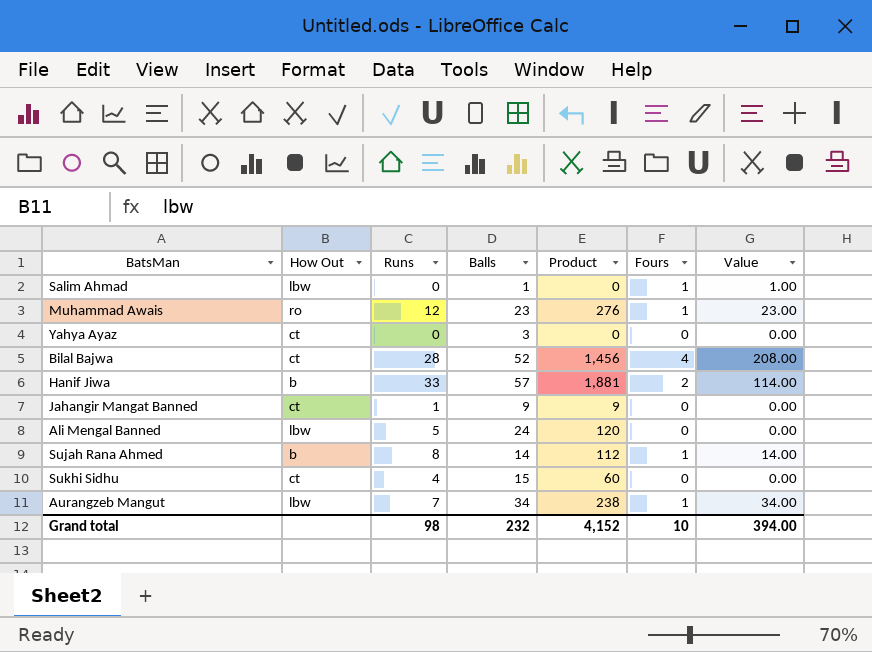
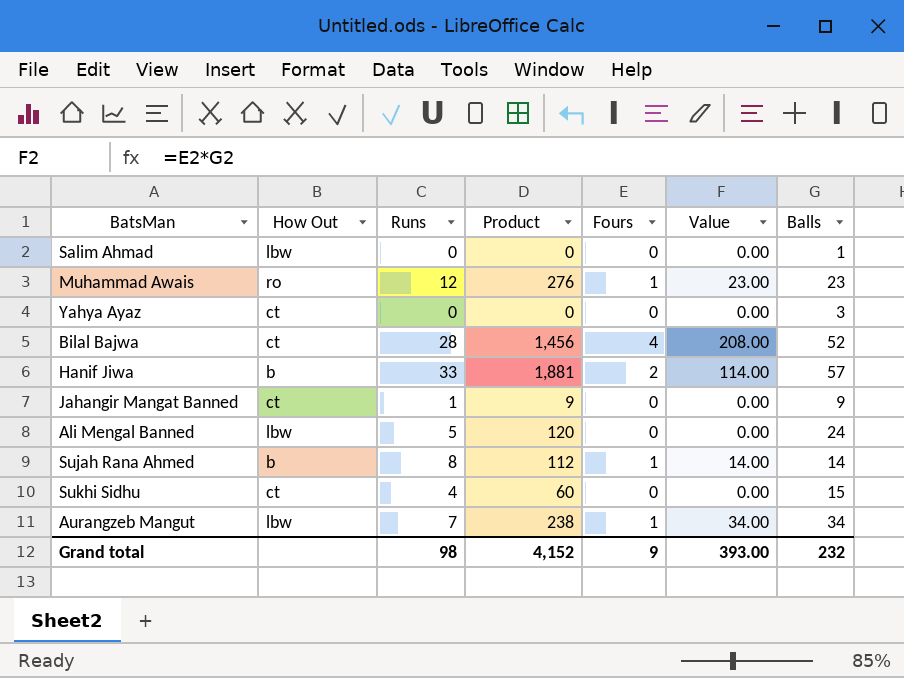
column Balls | position: 4 -> 7
Salim Ahmad | Fours: 1 -> 0
Salim Ahmad | Value: 1.00 -> 0.00
Grand total | Fours: 10 -> 9
Grand total | Value: 394.00 -> 393.00

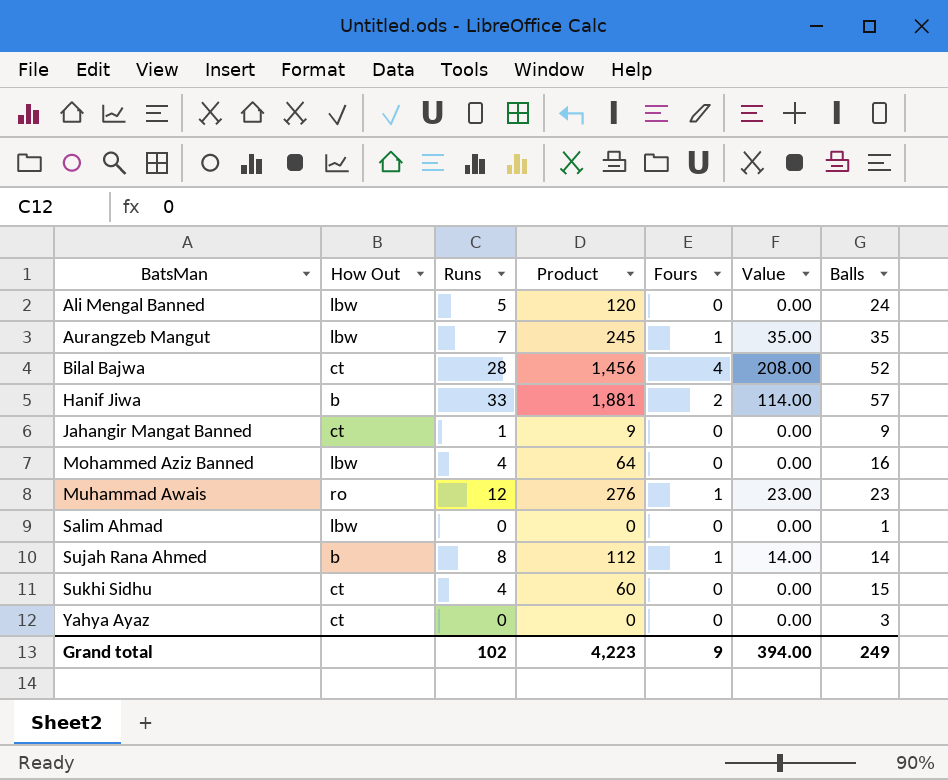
row order: none -> BatsMan ascending
Aurangzeb Mangut | Product: 238 -> 245
Aurangzeb Mangut | Value: 34.00 -> 35.00
Aurangzeb Mangut | Balls: 34 -> 35
row Mohammed Aziz Banned: none -> lbw | 4 | 64 | 0 | 0.00 | 16
Grand total | Runs: 98 -> 102
Grand total | Product: 4,152 -> 4,223
Grand total | Value: 393.00 -> 394.00
Grand total | Balls: 232 -> 249

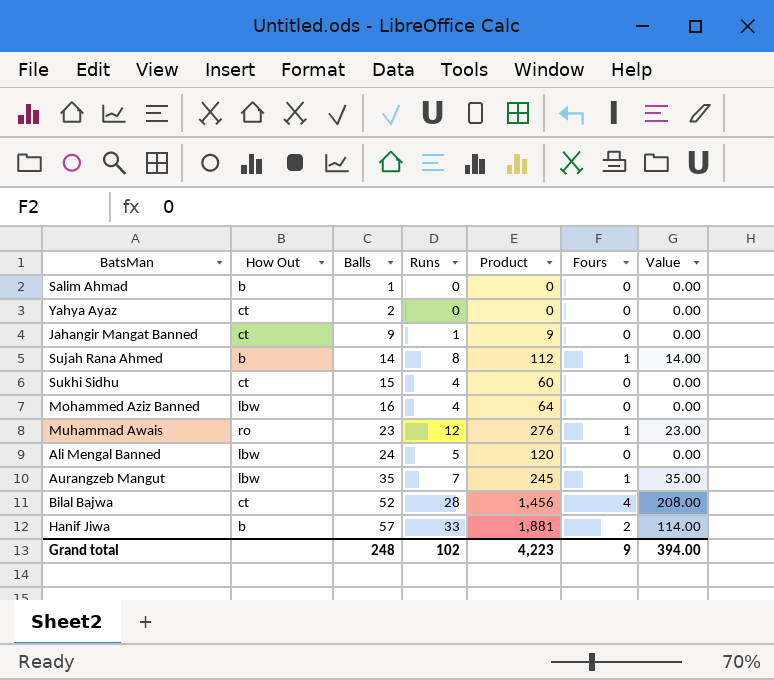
row order: BatsMan ascending -> Balls ascending
column Balls | position: 7 -> 3
Salim Ahmad | How Out: lbw -> b
Yahya Ayaz | Balls: 3 -> 2
Grand total | Balls: 249 -> 248

